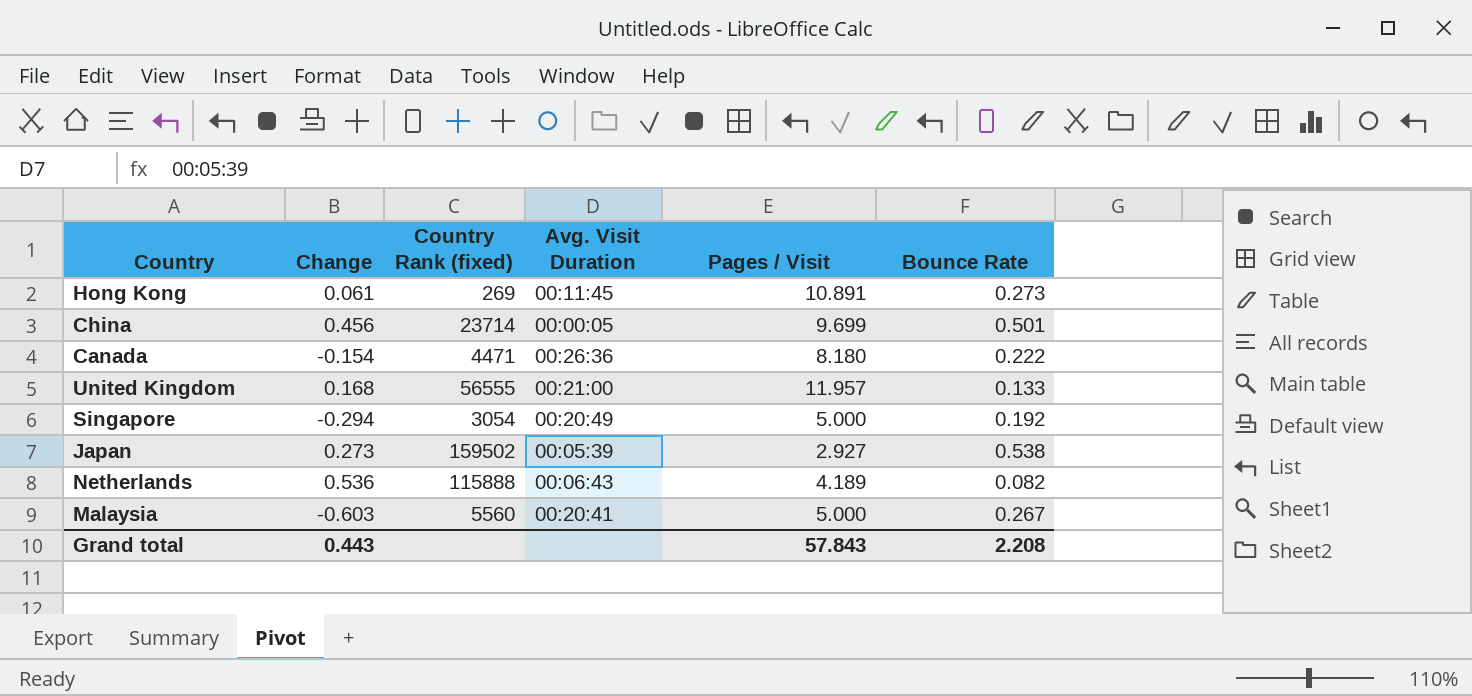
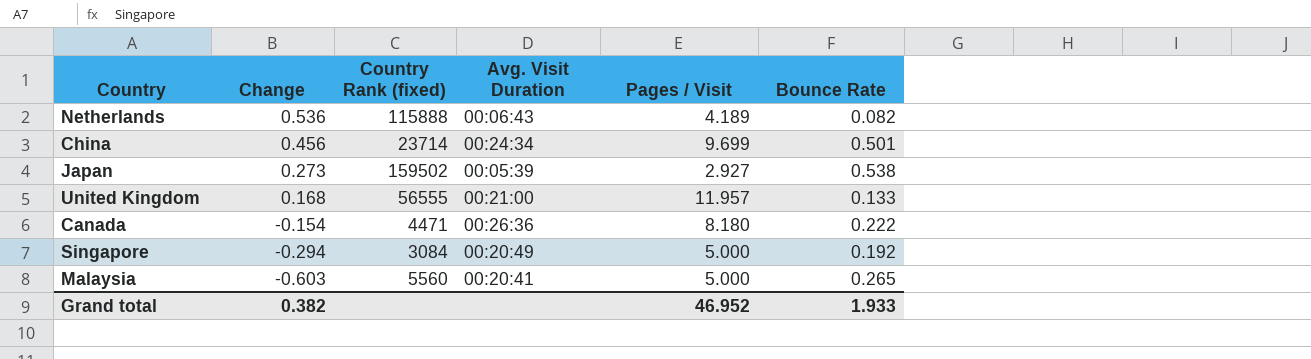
row order: none -> Change descending
row Hong Kong: 0.061 | 269 | 00:11:45 | 10.891 | 0.273 -> none
China | Avg. Visit Duration: 00:00:05 -> 00:24:34
Singapore | Country Rank (fixed): 3054 -> 3084
Malaysia | Bounce Rate: 0.267 -> 0.265
Grand total | Change: 0.443 -> 0.382
Grand total | Pages / Visit: 57.843 -> 46.952
Grand total | Bounce Rate: 2.208 -> 1.933

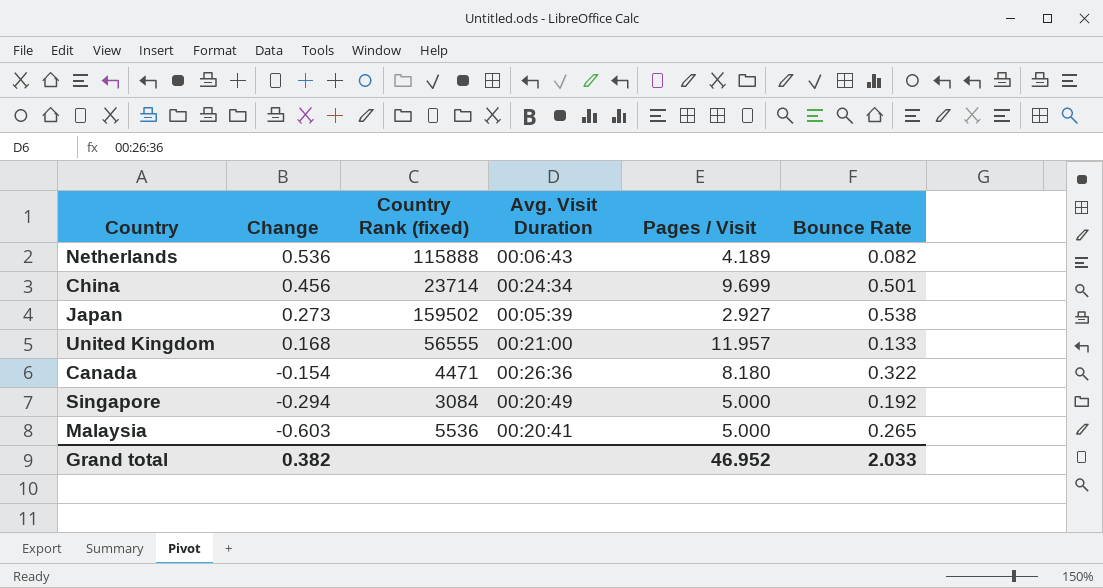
Canada | Bounce Rate: 0.222 -> 0.322
Malaysia | Country Rank (fixed): 5560 -> 5536
Grand total | Bounce Rate: 1.933 -> 2.033

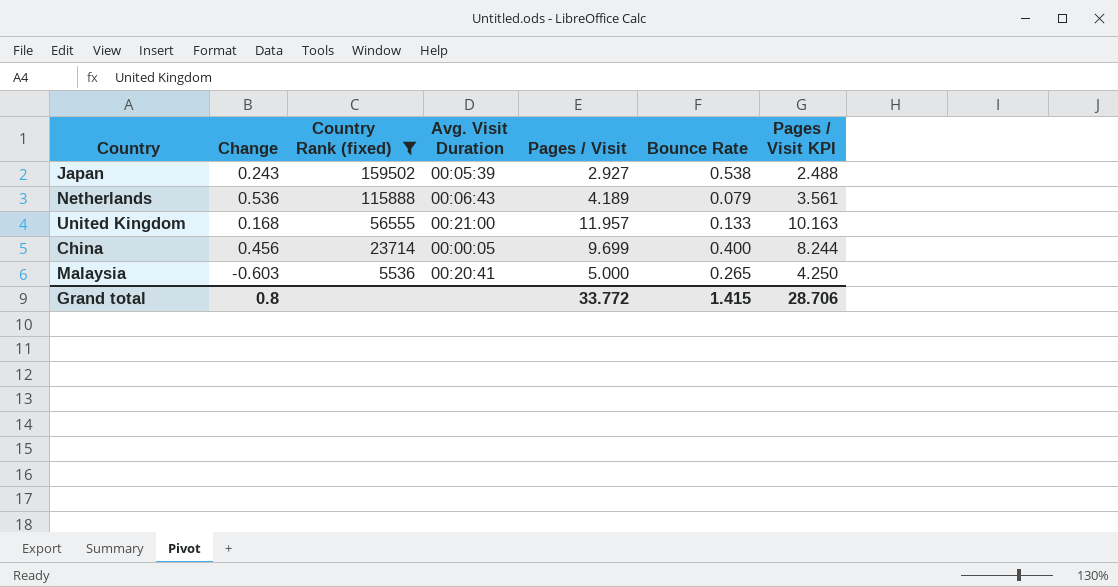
filter: none -> Country Rank (fixed) >= 5536
row order: Change descending -> Country Rank (fixed) descending
column Pages / Visit KPI | formula: none -> [Pages / Visit] * 0.85
Japan | Change: 0.273 -> 0.243
Netherlands | Bounce Rate: 0.082 -> 0.079
China | Avg. Visit Duration: 00:24:34 -> 00:00:05
China | Bounce Rate: 0.501 -> 0.400
Grand total | Change: 0.382 -> 0.8
Grand total | Pages / Visit: 46.952 -> 33.772
Grand total | Bounce Rate: 2.033 -> 1.415

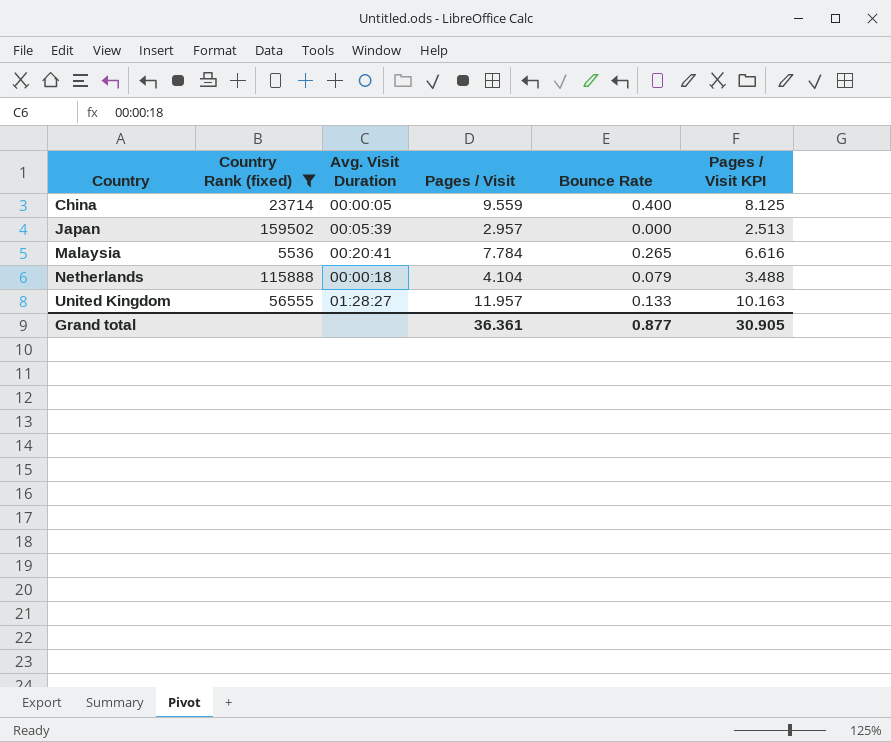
row order: Country Rank (fixed) descending -> Country ascending
column Change | position: 2 -> none
China | Pages / Visit: 9.699 -> 9.559
China | Pages / Visit KPI: 8.244 -> 8.125
Japan | Pages / Visit: 2.927 -> 2.957
Japan | Bounce Rate: 0.538 -> 0.000
Japan | Pages / Visit KPI: 2.488 -> 2.513
Malaysia | Pages / Visit: 5.000 -> 7.784
Malaysia | Pages / Visit KPI: 4.250 -> 6.616
Netherlands | Avg. Visit Duration: 00:06:43 -> 00:00:18
Netherlands | Pages / Visit: 4.189 -> 4.104
Netherlands | Pages / Visit KPI: 3.561 -> 3.488
United Kingdom | Avg. Visit Duration: 00:21:00 -> 01:28:27
Grand total | Pages / Visit: 33.772 -> 36.361
Grand total | Bounce Rate: 1.415 -> 0.877
Grand total | Pages / Visit KPI: 28.706 -> 30.905

